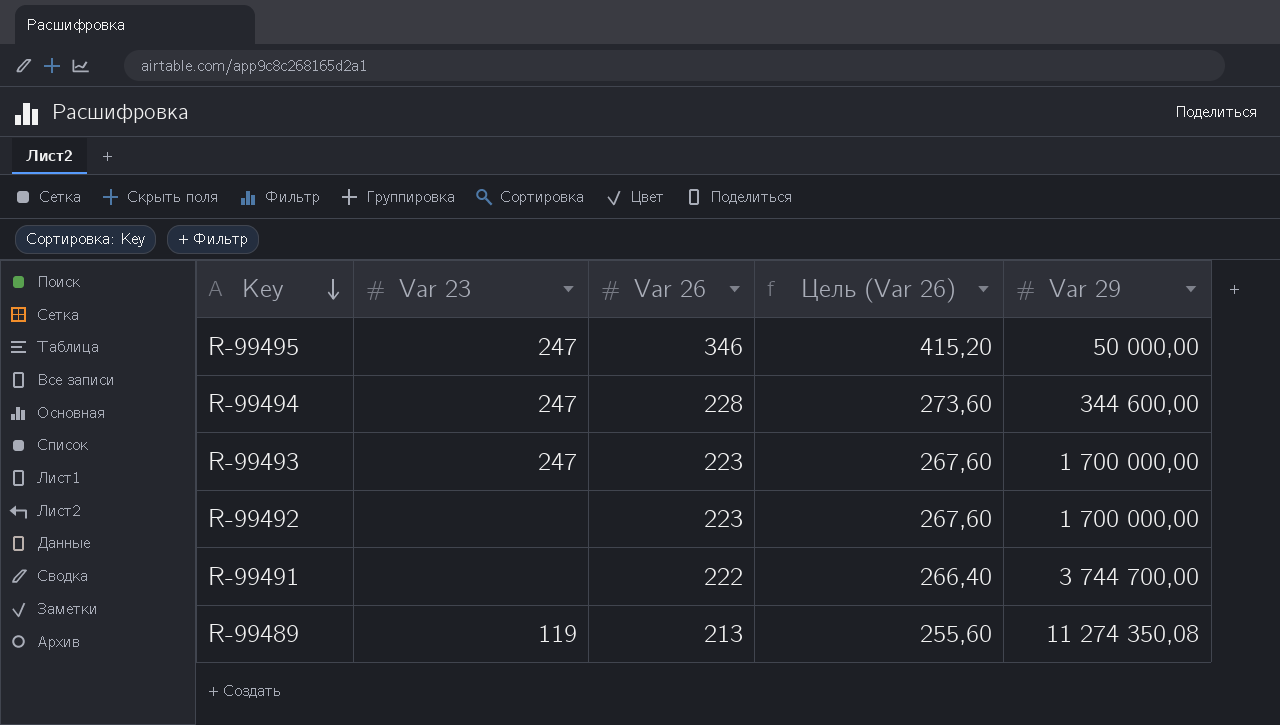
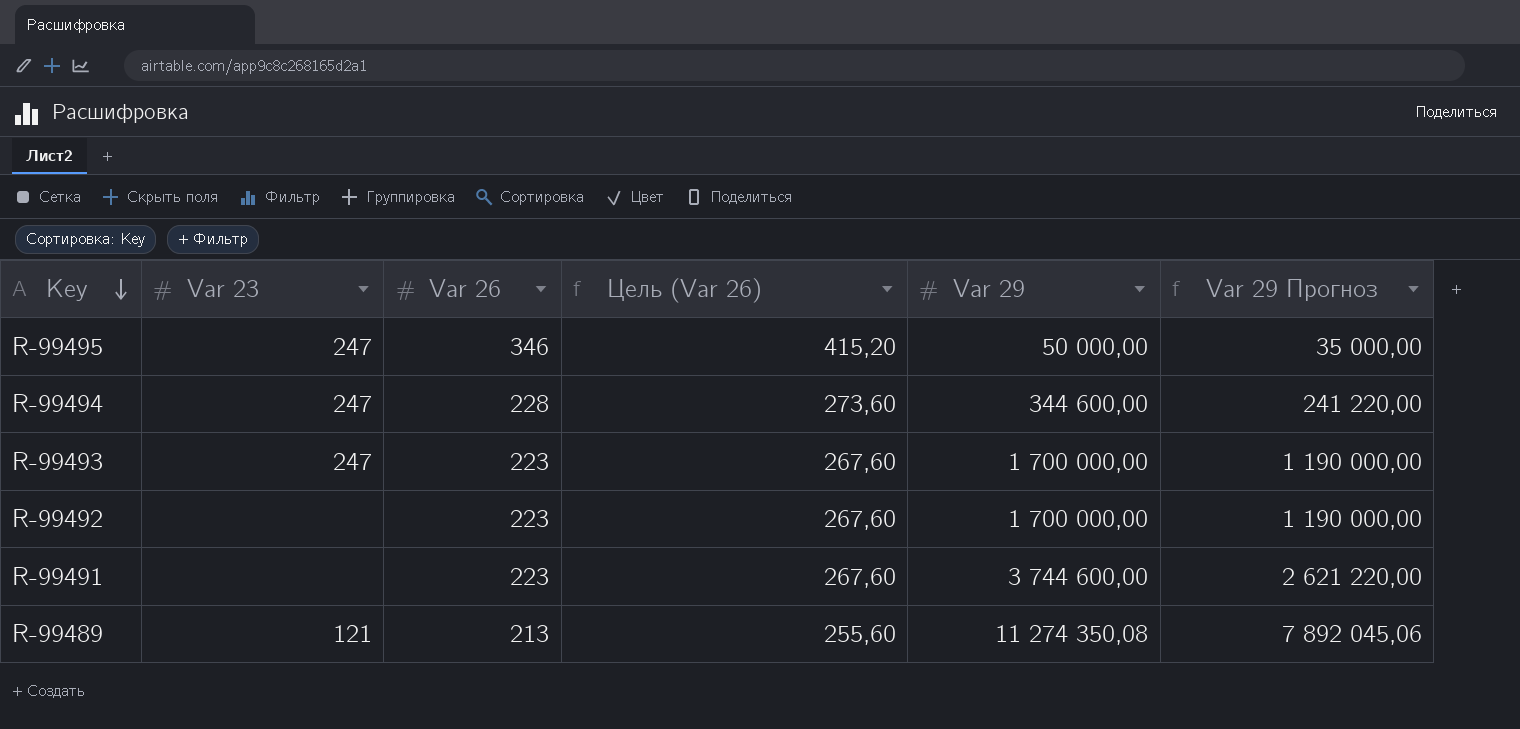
column Var 29 Прогноз | formula: none -> [Var 29] * 0,7
R-99491 | Var 26: 222 -> 223
R-99491 | Цель (Var 26): 266,40 -> 267,60
R-99491 | Var 29: 3 744 700,00 -> 3 744 600,00
R-99489 | Var 23: 119 -> 121

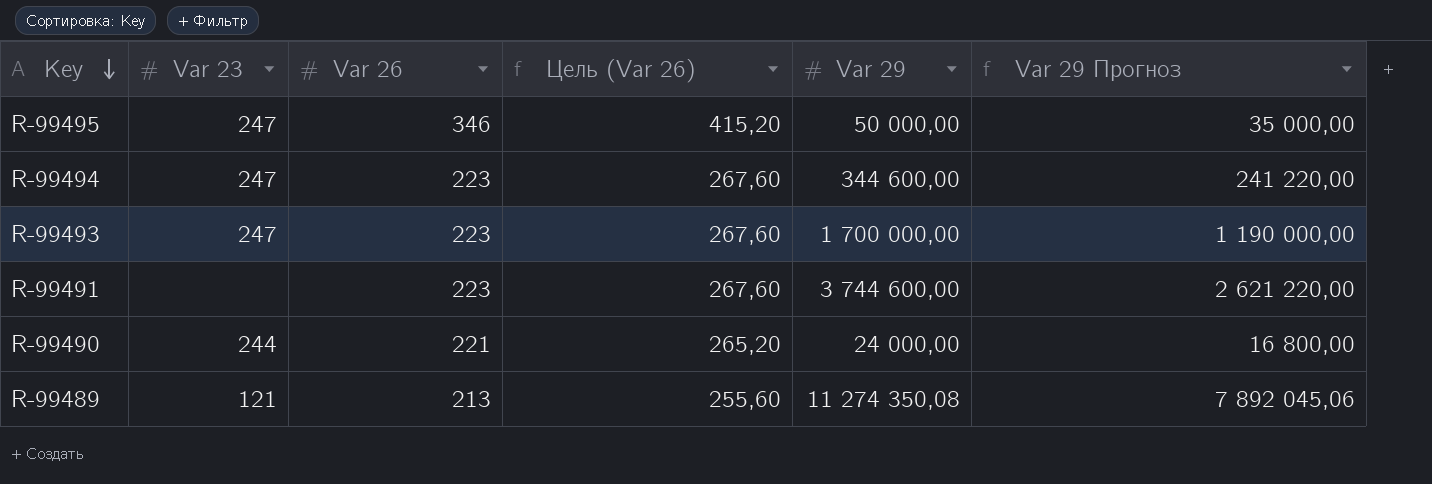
row R-99492: none | 223 | 267,60 | 1 700 000,00 | 1 190 000,00 -> none
R-99494 | Var 26: 228 -> 223
R-99494 | Цель (Var 26): 273,60 -> 267,60
row R-99490: none -> 244 | 221 | 265,20 | 24 000,00 | 16 800,00

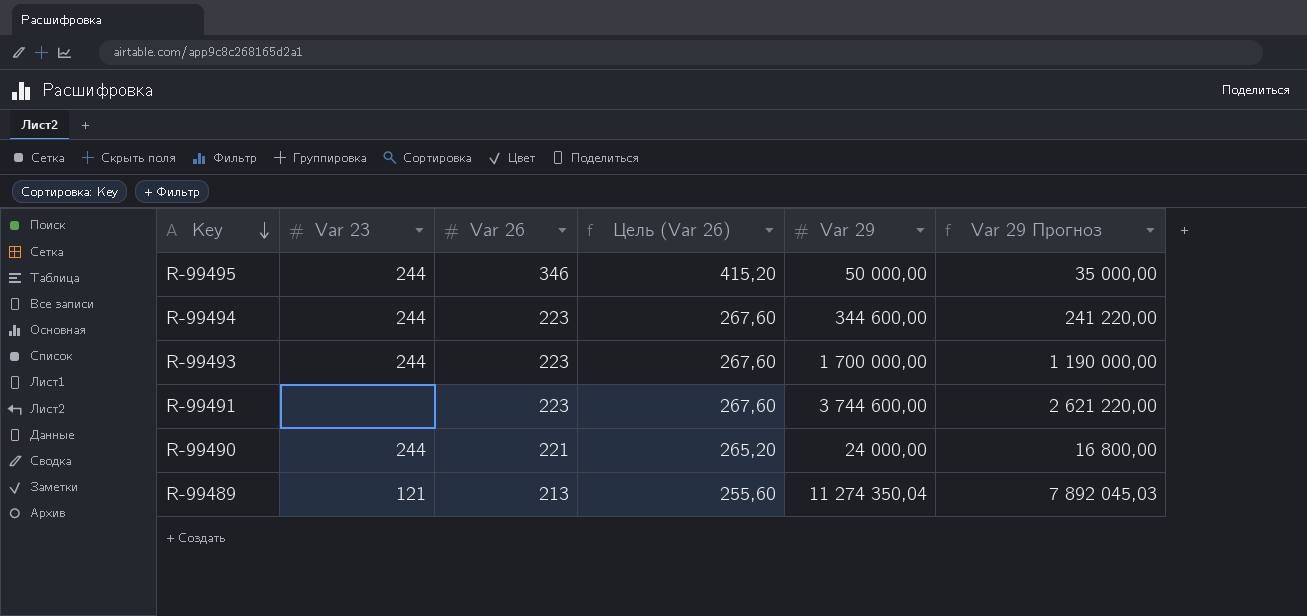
R-99495 | Var 23: 247 -> 244
R-99494 | Var 23: 247 -> 244
R-99493 | Var 23: 247 -> 244
R-99489 | Var 29: 11 274 350,08 -> 11 274 350,04
R-99489 | Var 29 Прогноз: 7 892 045,06 -> 7 892 045,03

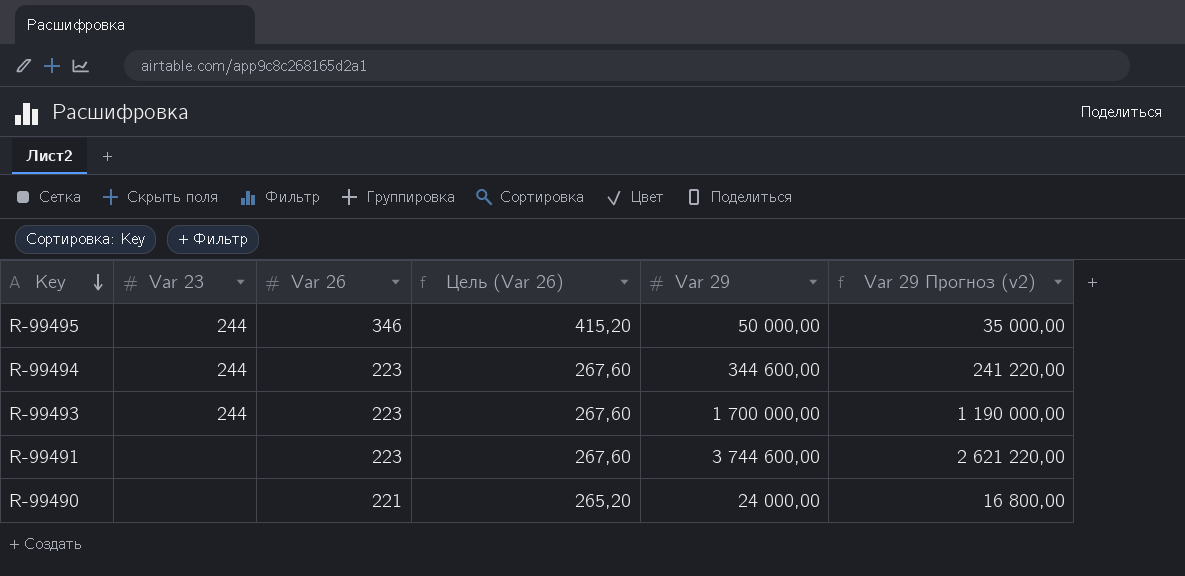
column name: Var 29 Прогноз -> Var 29 Прогноз (v2)
row R-99489: 121 | 213 | 255,60 | 11 274 350,04 | 7 892 045,03 -> none
R-99490 | Var 23: 244 -> none

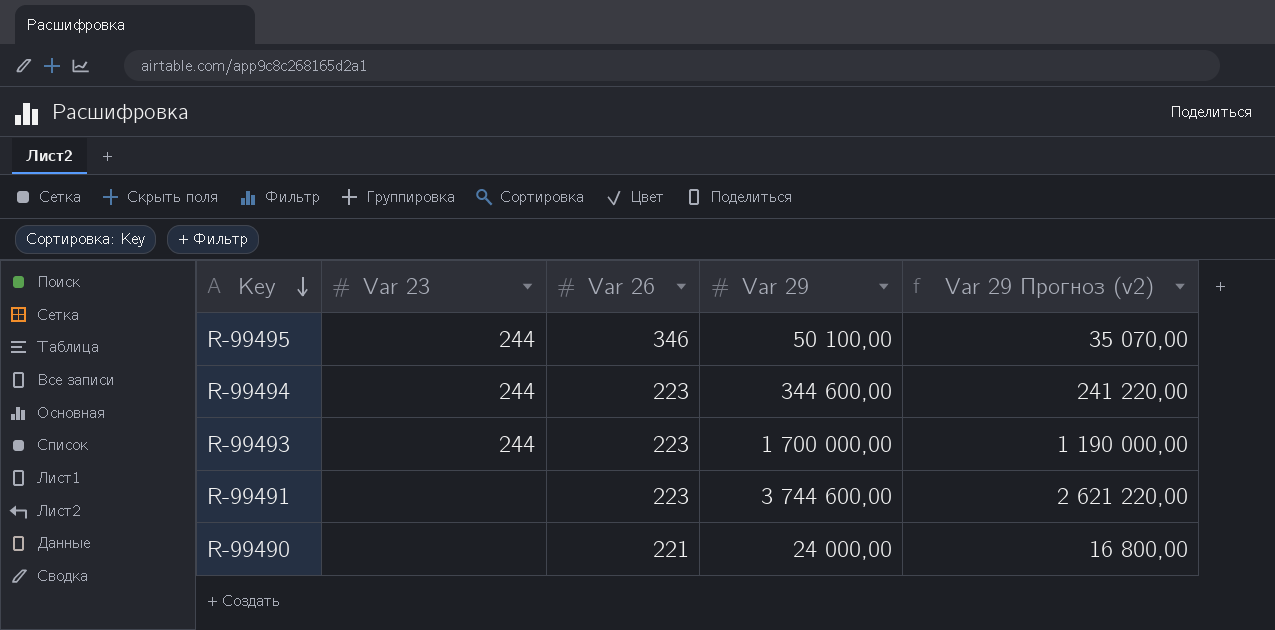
column Цель (Var 26) | formula: [Var 26] * 1,2 -> none
R-99495 | Var 29: 50 000,00 -> 50 100,00
R-99495 | Var 29 Прогноз (v2): 35 000,00 -> 35 070,00

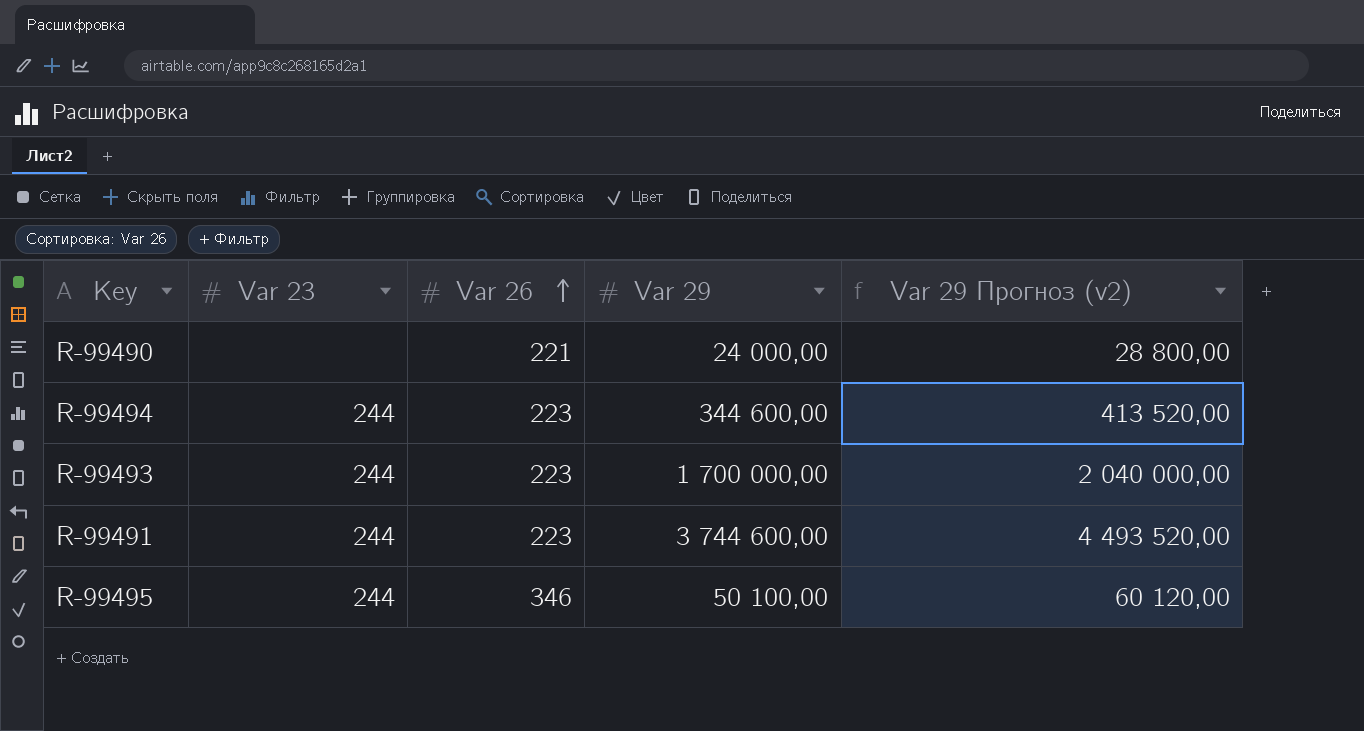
row order: Key descending -> Var 26 ascending
column Var 29 Прогноз (v2) | formula: [Var 29] * 0,7 -> [Var 29] * 1,2
R-99491 | Var 23: none -> 244

